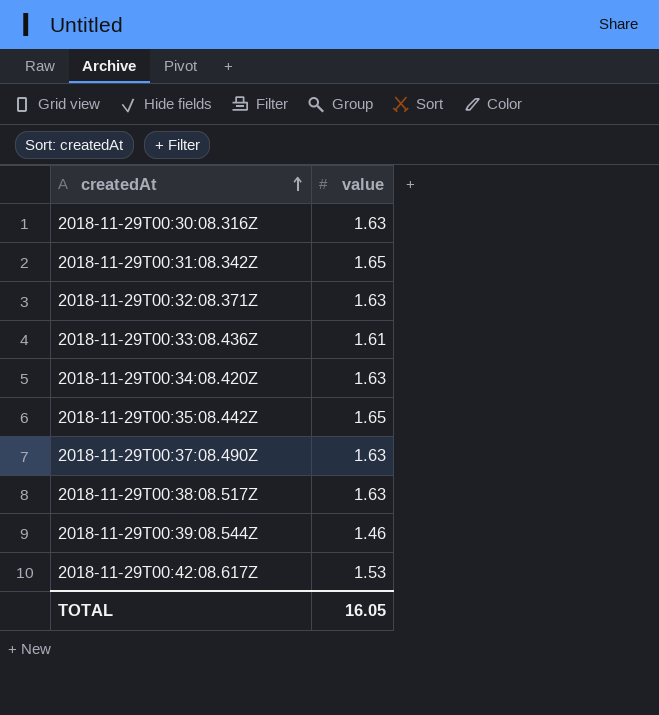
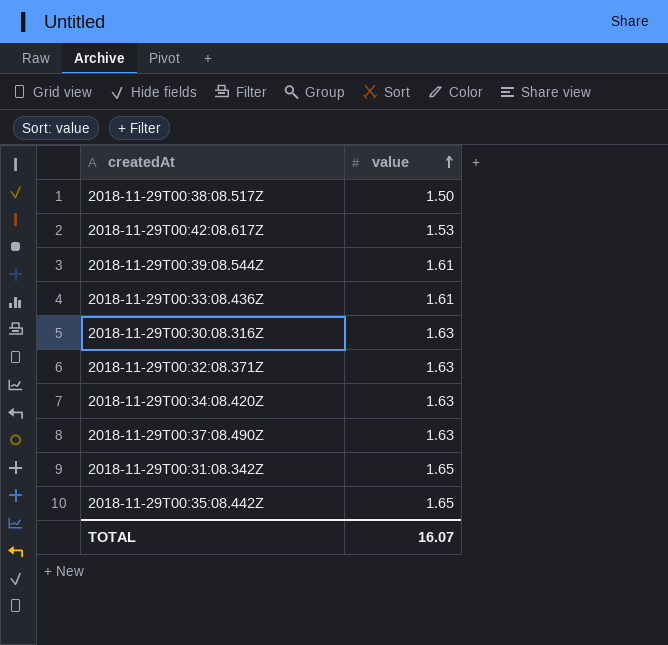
row order: createdAt ascending -> value ascending
2018-11-29T00:38:08.517Z | value: 1.63 -> 1.50
2018-11-29T00:39:08.544Z | value: 1.46 -> 1.61
TOTAL | value: 16.05 -> 16.07

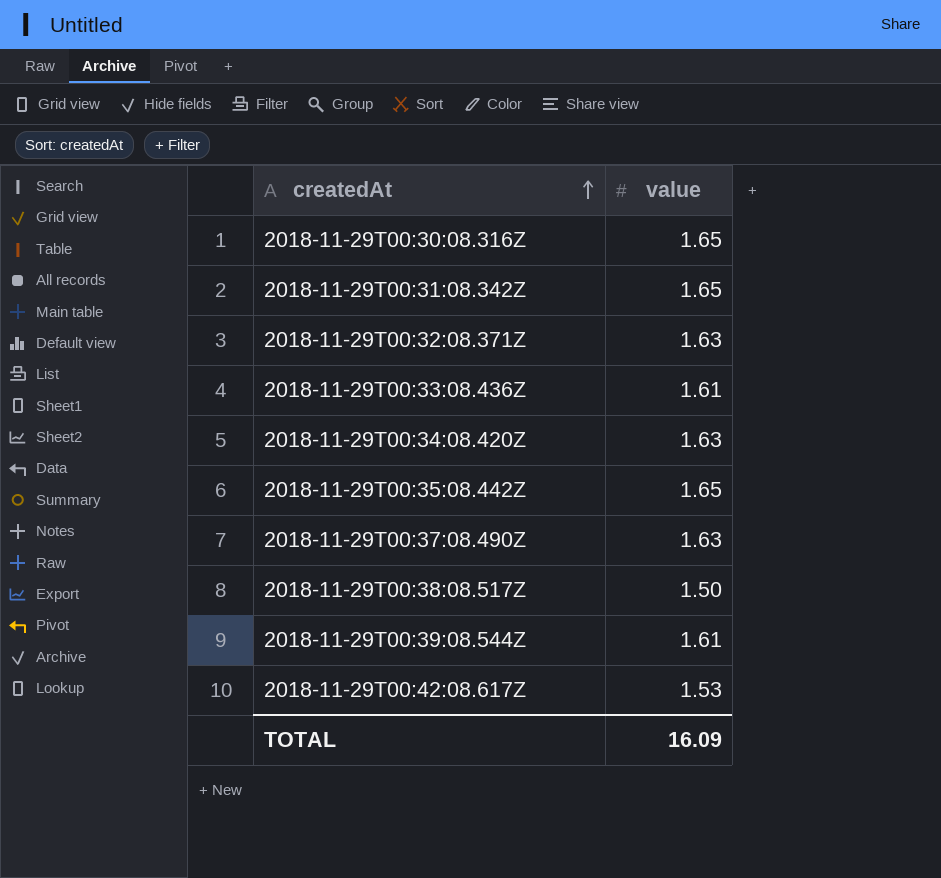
row order: value ascending -> createdAt ascending
2018-11-29T00:30:08.316Z | value: 1.63 -> 1.65
TOTAL | value: 16.07 -> 16.09

